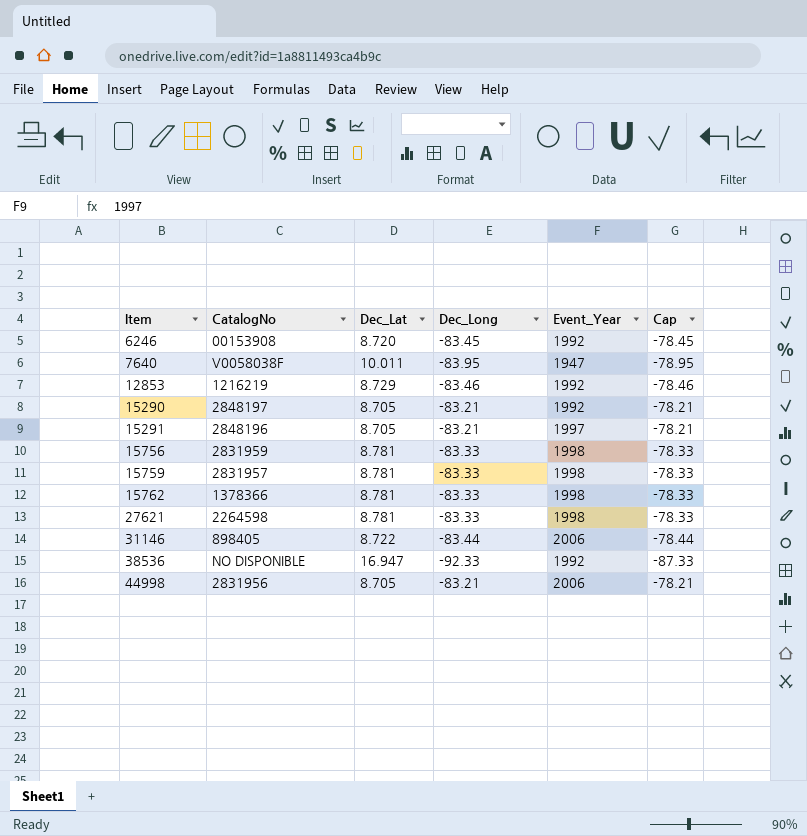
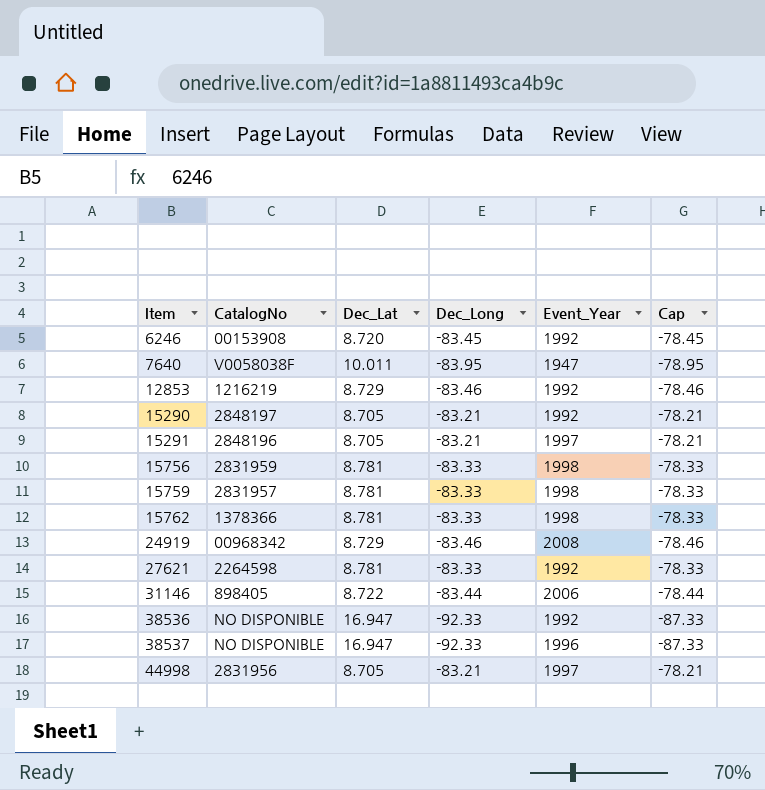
row 24919: none -> 00968342 | 8.729 | -83.46 | 2008 | -78.46
27621 | Event_Year: 1998 -> 1992
row 38537: none -> NO DISPONIBLE | 16.947 | -92.33 | 1996 | -87.33
44998 | Event_Year: 2006 -> 1997

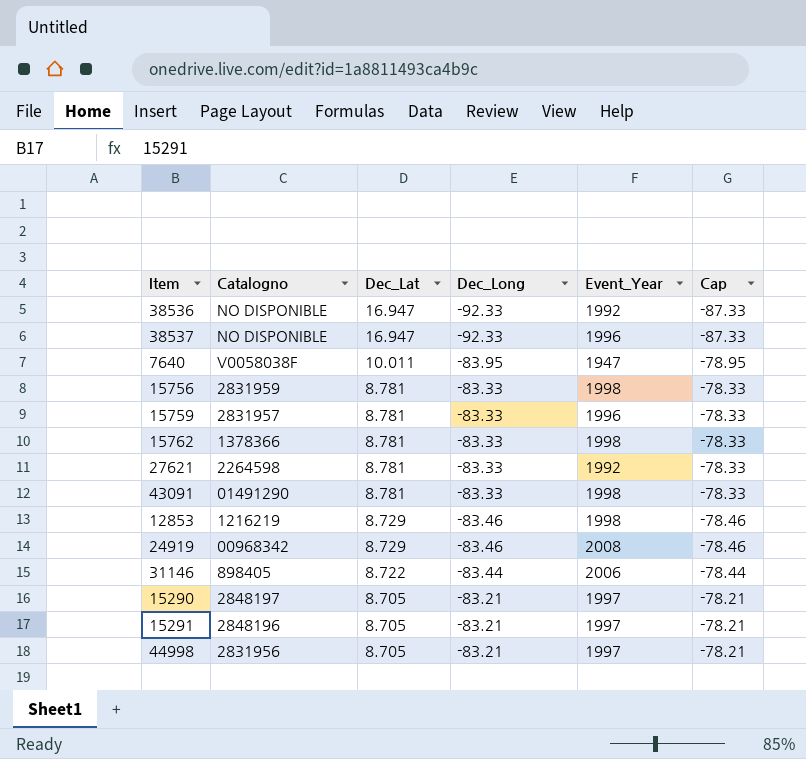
row order: Item ascending -> Dec_Lat descending
column name: CatalogNo -> Catalogno
row 6246: 00153908 | 8.720 | -83.45 | 1992 | -78.45 -> none
15759 | Event_Year: 1998 -> 1996
row 43091: none -> 01491290 | 8.781 | -83.33 | 1998 | -78.33
12853 | Event_Year: 1992 -> 1998
15290 | Event_Year: 1992 -> 1997

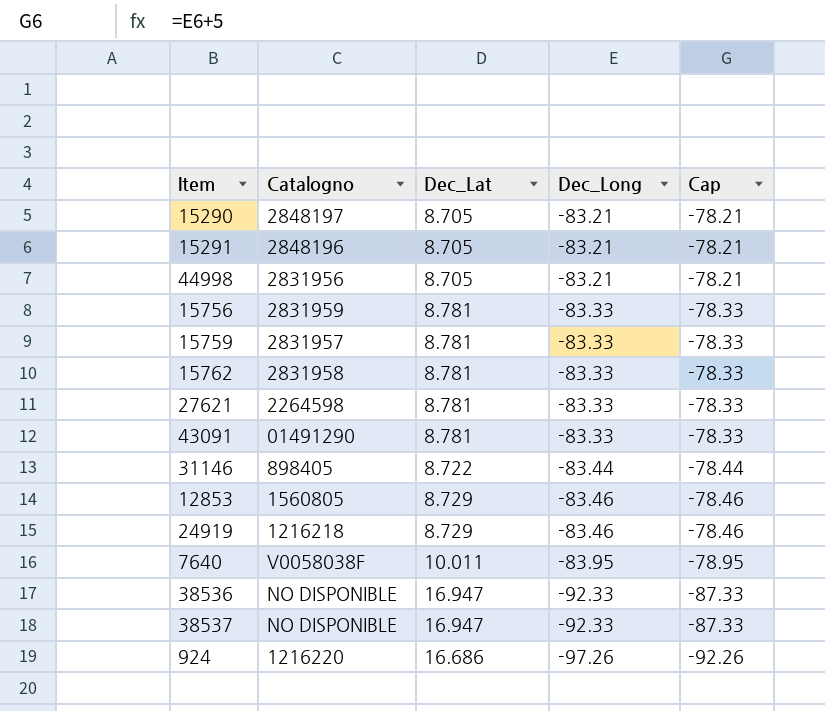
row order: Dec_Lat descending -> Dec_Long descending
column Event_Year | position: 5 -> none
15762 | Catalogno: 1378366 -> 2831958
12853 | Catalogno: 1216219 -> 1560805
24919 | Catalogno: 00968342 -> 1216218
row 924: none -> 1216220 | 16.686 | -97.26 | -92.26

